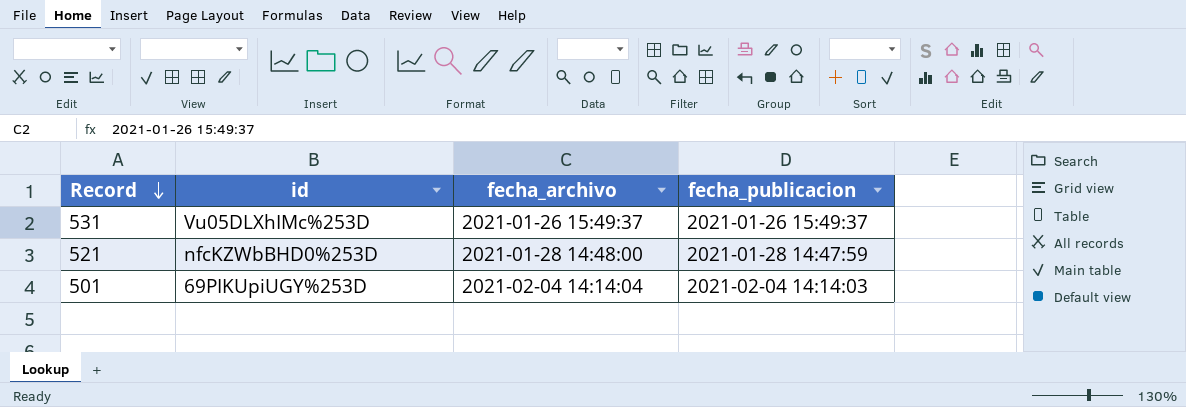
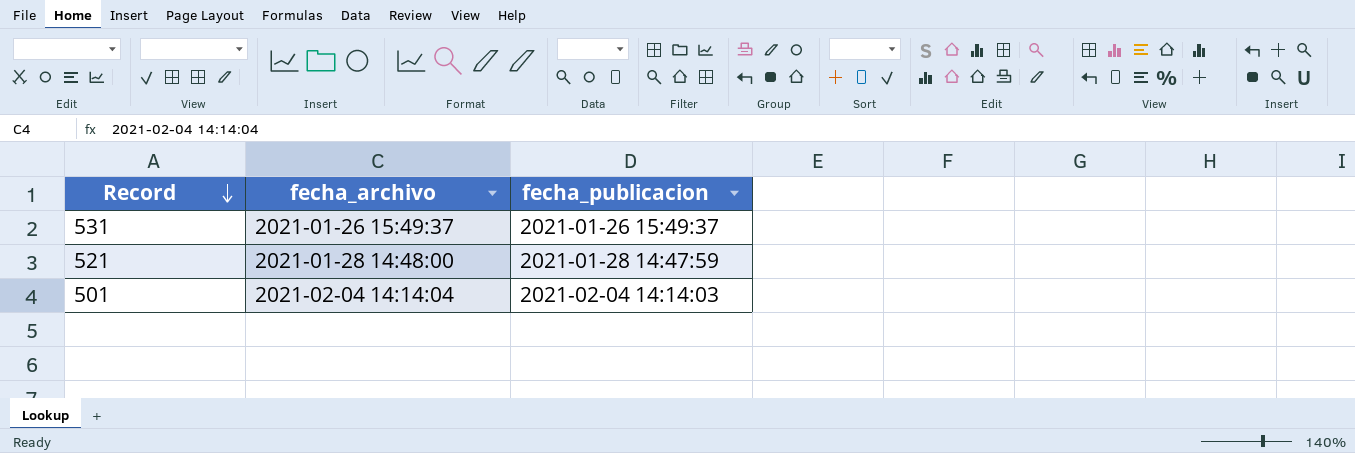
column id | position: 2 -> none

